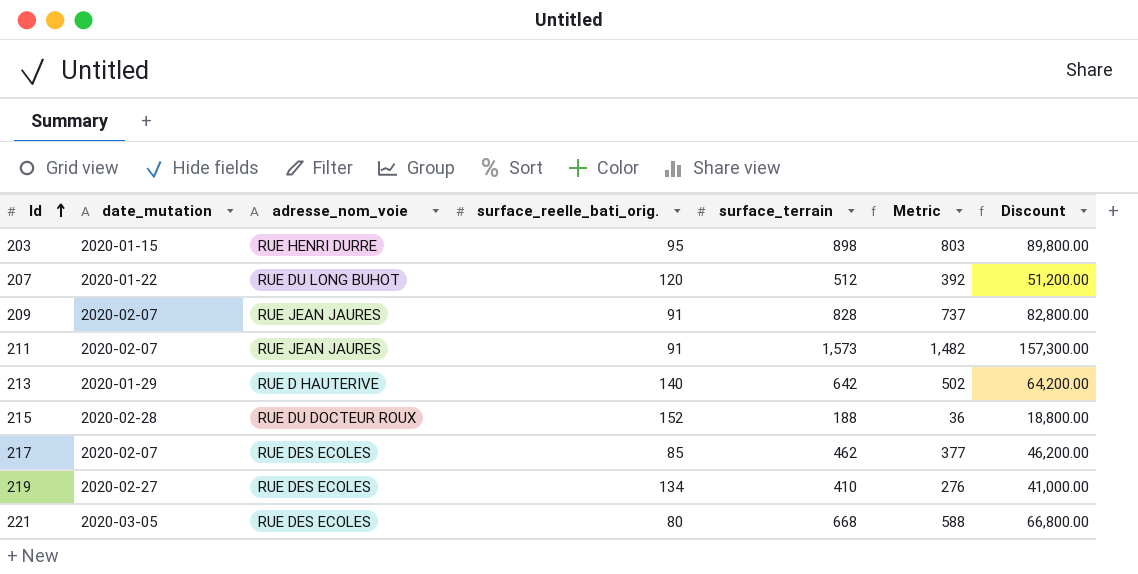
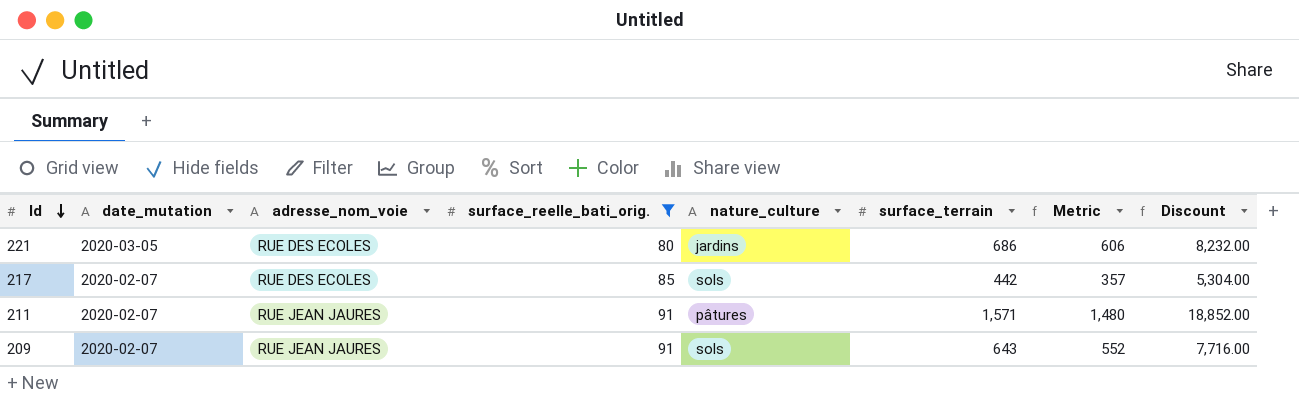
filter: none -> surface_reelle_bati_orig. <= 91
row order: Id ascending -> Id descending
column nature_culture | position: none -> 5
column Discount | formula: [surface_terrain] * 100 -> [surface_terrain] * 12
221 | surface_terrain: 668 -> 686
221 | Metric: 588 -> 606
217 | surface_terrain: 462 -> 442
217 | Metric: 377 -> 357
211 | surface_terrain: 1,573 -> 1,571
211 | Metric: 1,482 -> 1,480
209 | surface_terrain: 828 -> 643
209 | Metric: 737 -> 552

